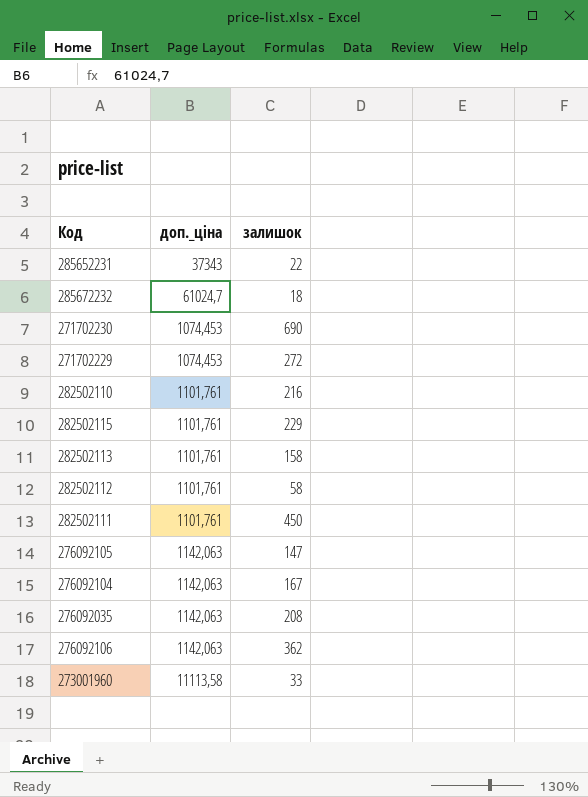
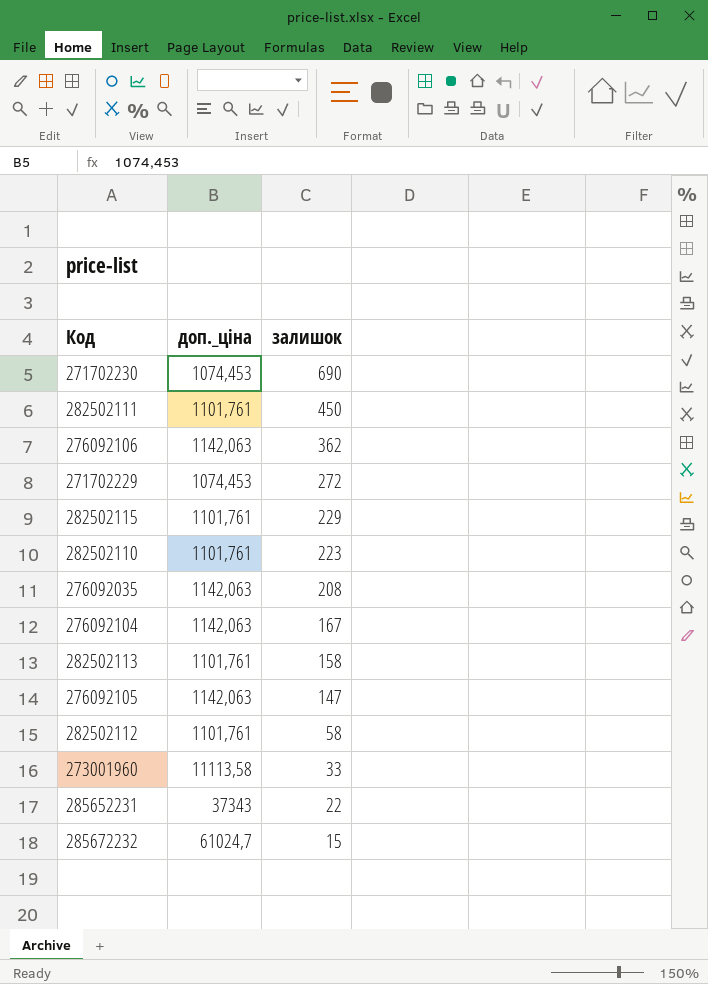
row order: none -> залишок descending
282502110 | залишок: 216 -> 223
285672232 | залишок: 18 -> 15

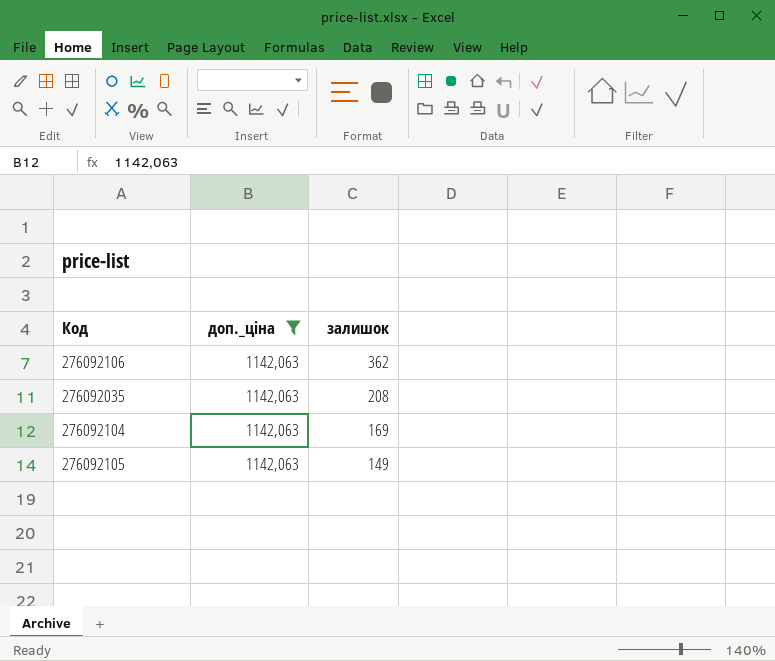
filter: none -> доп._ціна = 1142,063
276092104 | залишок: 167 -> 169
276092105 | залишок: 147 -> 149

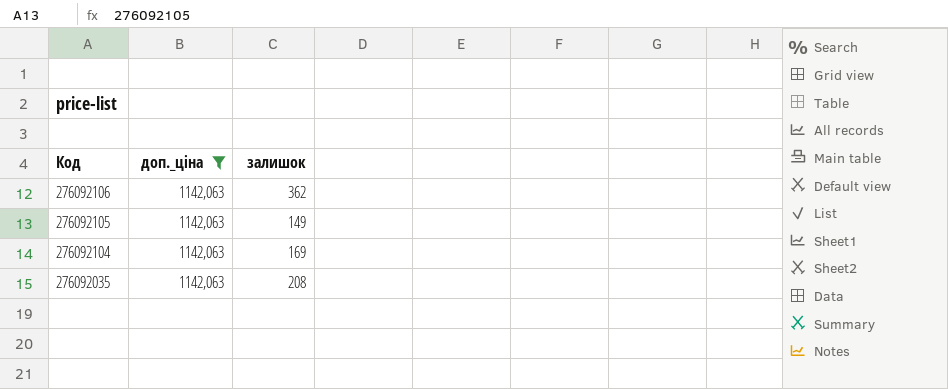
row order: залишок descending -> Код descending

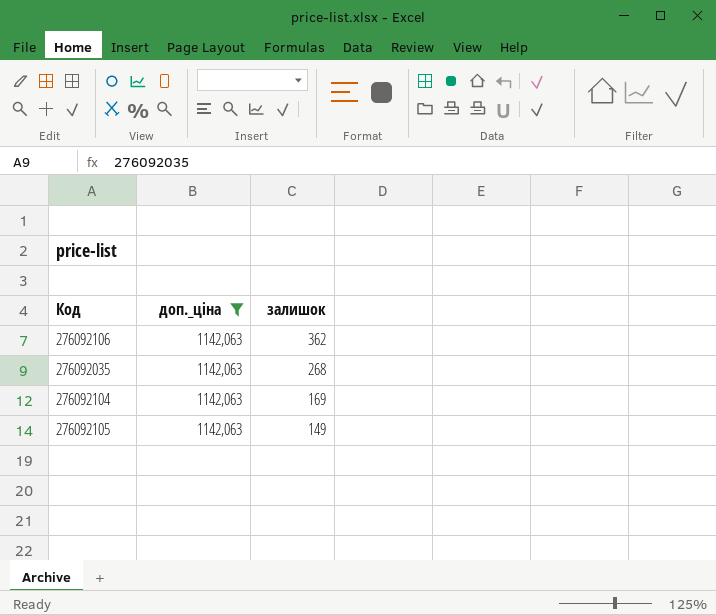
row order: Код descending -> залишок descending
276092035 | залишок: 208 -> 268

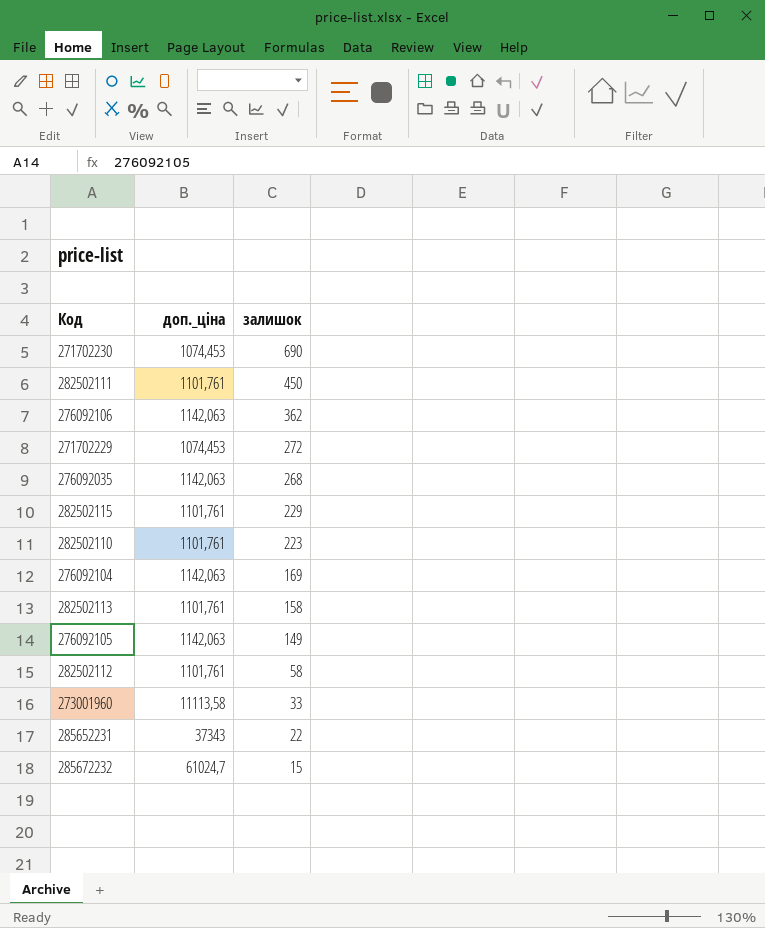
filter: доп._ціна = 1142,063 -> none

